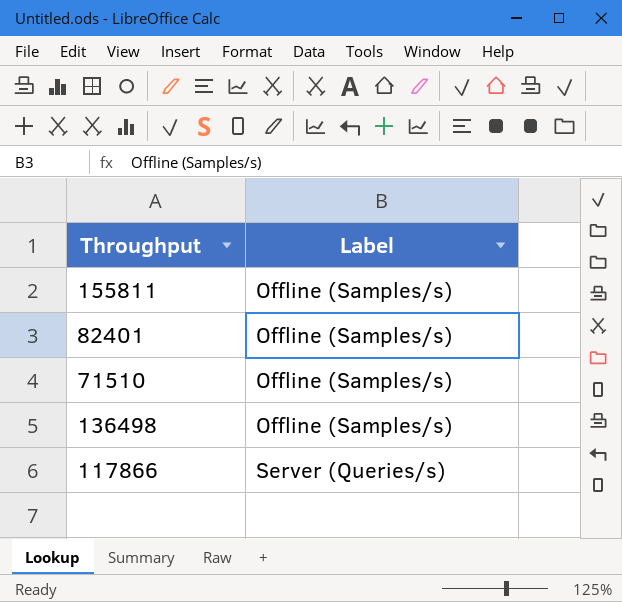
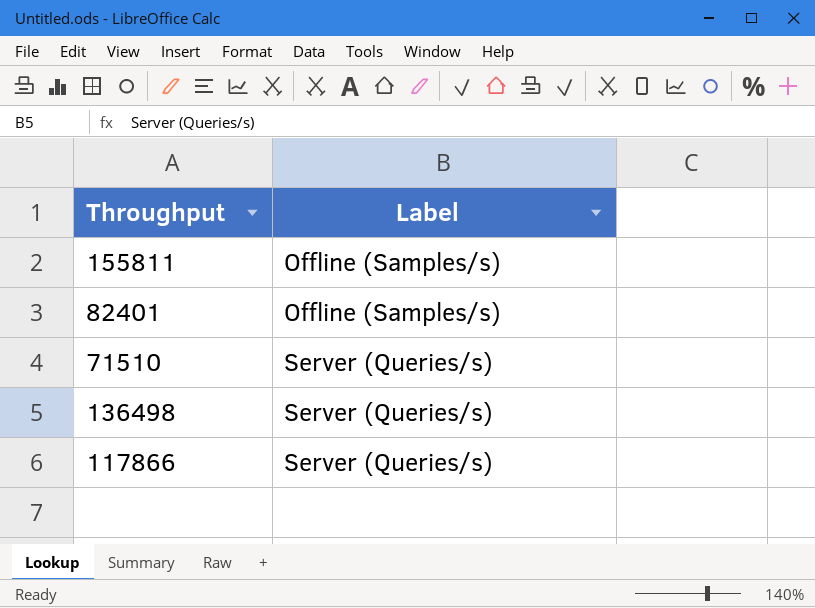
71510 | Label: Offline (Samples/s) -> Server (Queries/s)
136498 | Label: Offline (Samples/s) -> Server (Queries/s)

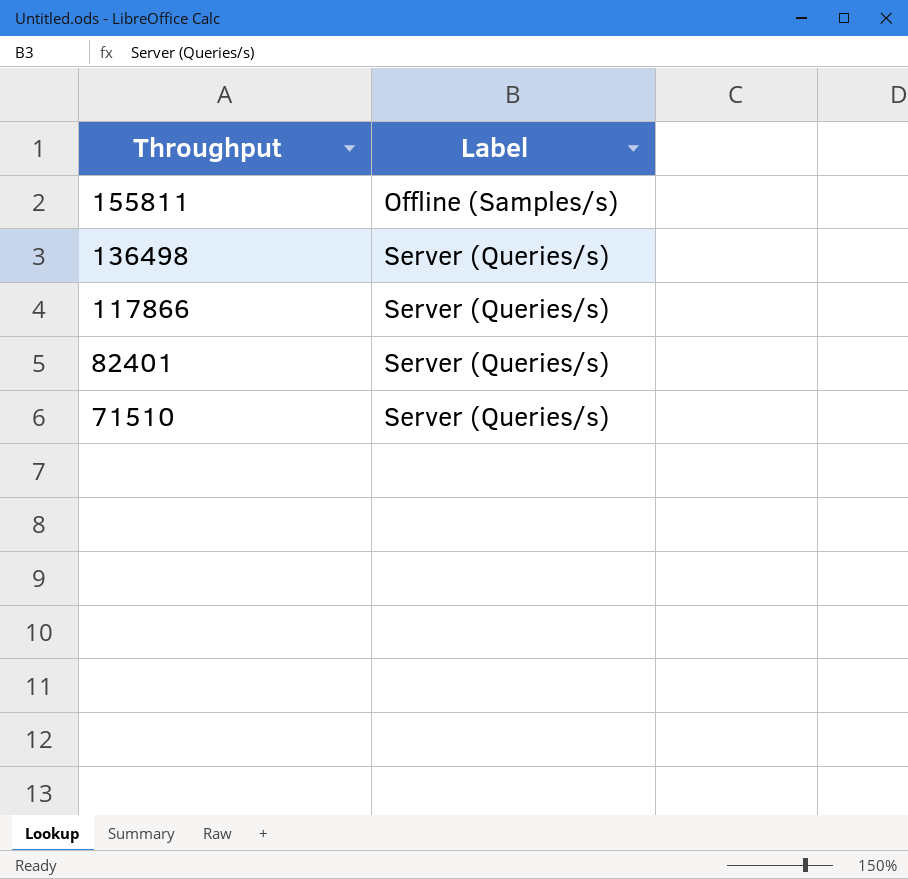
row order: Label ascending -> Throughput descending
82401 | Label: Offline (Samples/s) -> Server (Queries/s)

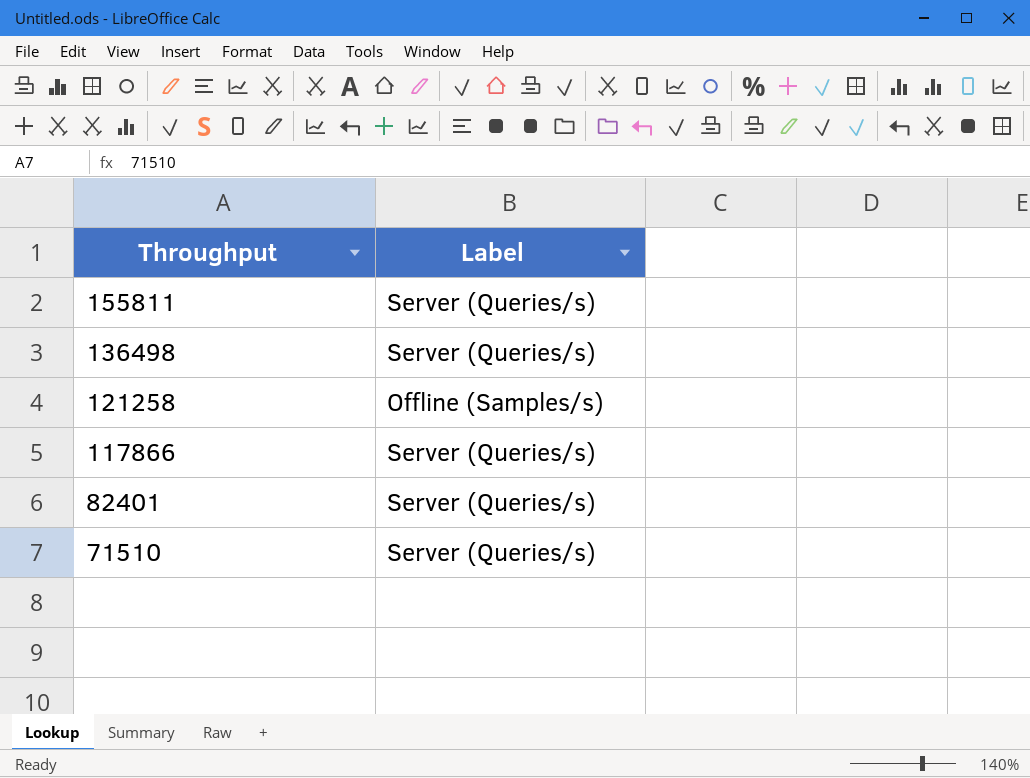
155811 | Label: Offline (Samples/s) -> Server (Queries/s)
row 121258: none -> Offline (Samples/s)

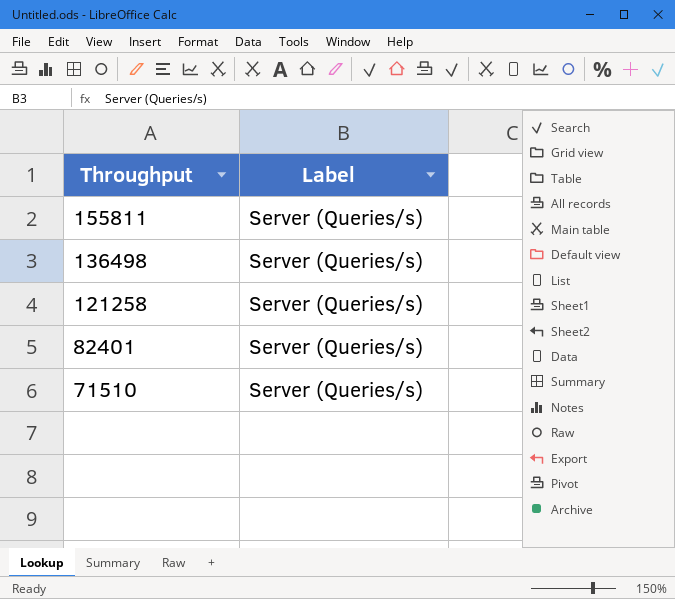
row 117866: Server (Queries/s) -> none
121258 | Label: Offline (Samples/s) -> Server (Queries/s)

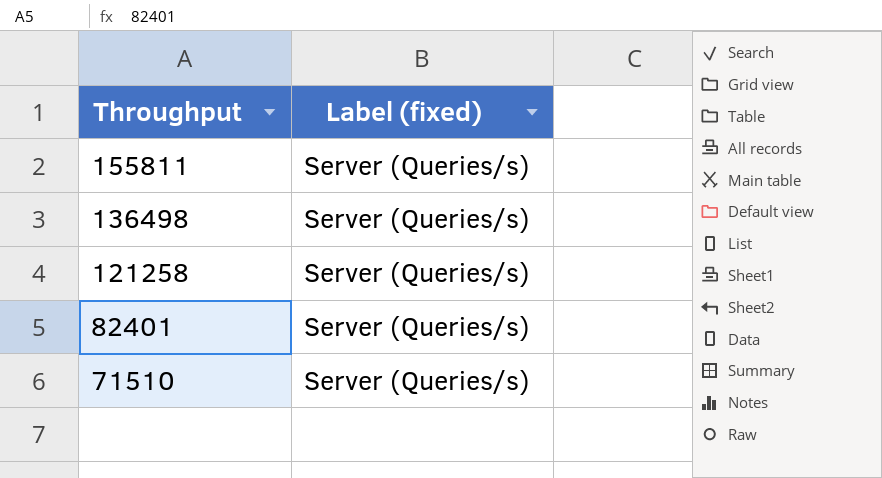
column name: Label -> Label (fixed)

